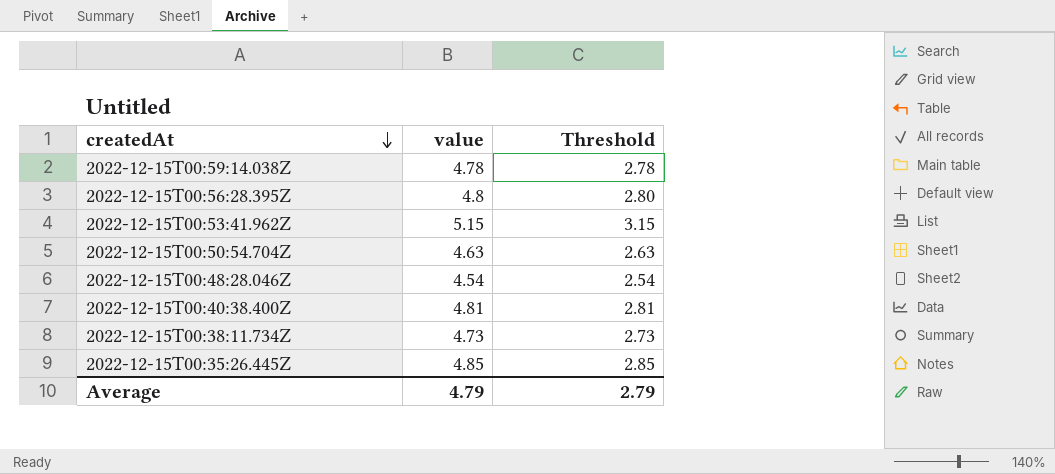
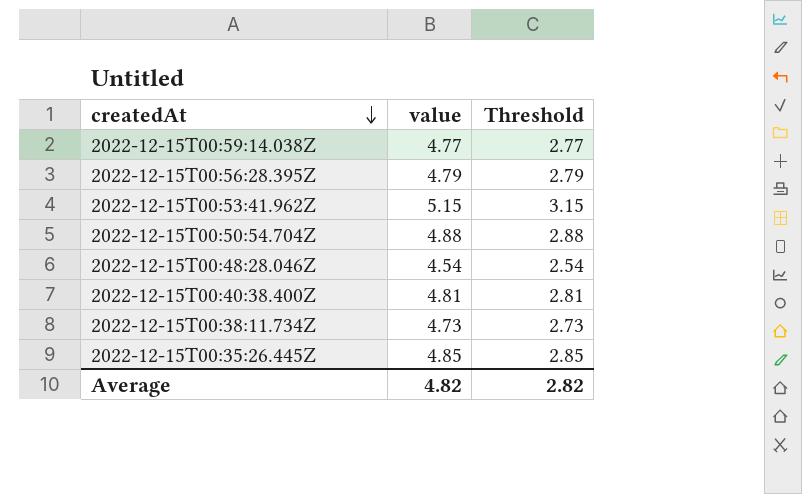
2022-12-15T00:59:14.038Z | value: 4.78 -> 4.77
2022-12-15T00:59:14.038Z | Threshold: 2.78 -> 2.77
2022-12-15T00:56:28.395Z | value: 4.8 -> 4.79
2022-12-15T00:56:28.395Z | Threshold: 2.80 -> 2.79
2022-12-15T00:50:54.704Z | value: 4.63 -> 4.88
2022-12-15T00:50:54.704Z | Threshold: 2.63 -> 2.88
Average | value: 4.79 -> 4.82
Average | Threshold: 2.79 -> 2.82

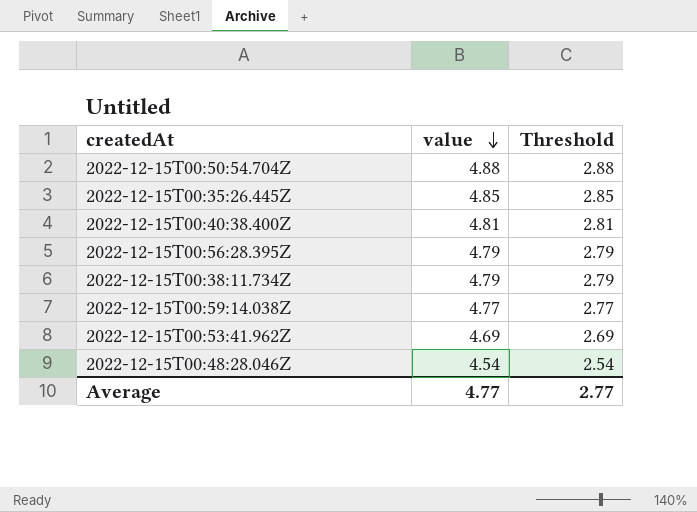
row order: createdAt descending -> value descending
2022-12-15T00:38:11.734Z | value: 4.73 -> 4.79
2022-12-15T00:38:11.734Z | Threshold: 2.73 -> 2.79
2022-12-15T00:53:41.962Z | value: 5.15 -> 4.69
2022-12-15T00:53:41.962Z | Threshold: 3.15 -> 2.69
Average | value: 4.82 -> 4.77
Average | Threshold: 2.82 -> 2.77

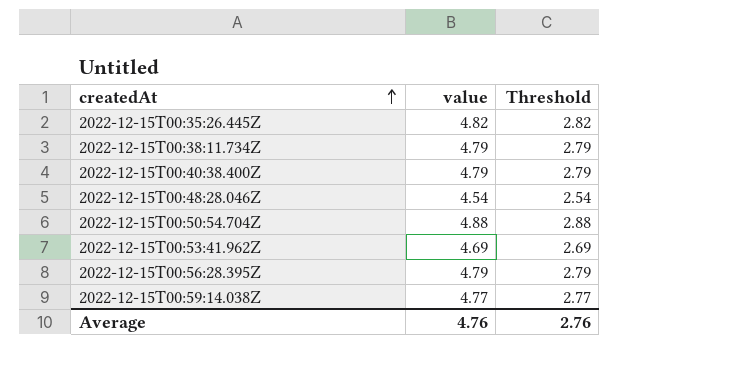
row order: value descending -> createdAt ascending
2022-12-15T00:35:26.445Z | value: 4.85 -> 4.82
2022-12-15T00:35:26.445Z | Threshold: 2.85 -> 2.82
2022-12-15T00:40:38.400Z | value: 4.81 -> 4.79
2022-12-15T00:40:38.400Z | Threshold: 2.81 -> 2.79
Average | value: 4.77 -> 4.76
Average | Threshold: 2.77 -> 2.76

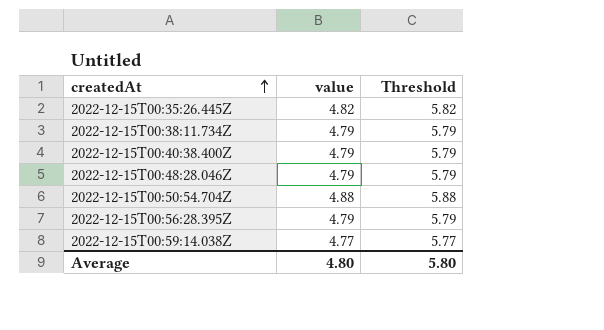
column Threshold | formula: [value] - 2 -> [value] + 1
row 2022-12-15T00:53:41.962Z: 4.69 | 2.69 -> none
2022-12-15T00:48:28.046Z | value: 4.54 -> 4.79
Average | value: 4.76 -> 4.80
Average | Threshold: 2.76 -> 5.80

